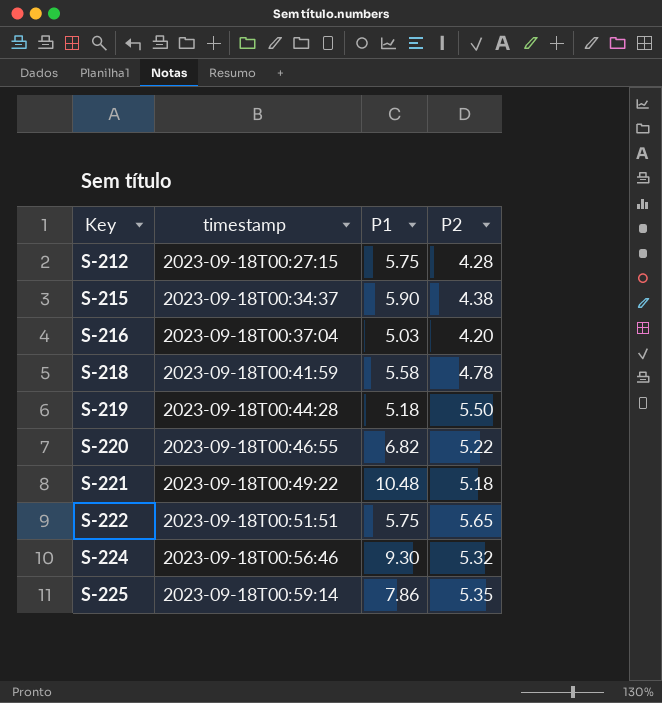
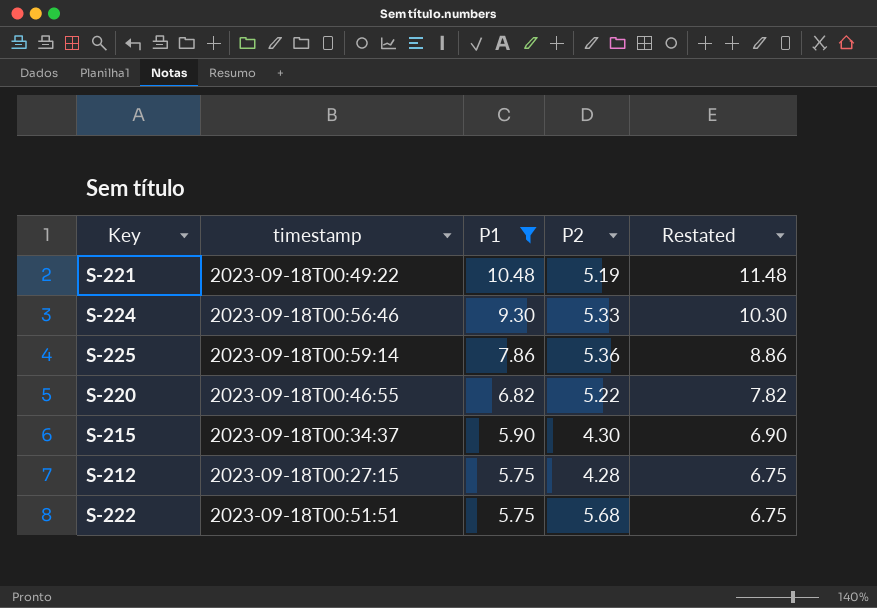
filter: none -> P1 >= 5.75
row order: Key ascending -> P1 descending
column Restated | formula: none -> [P1] + 1
S-221 | P2: 5.18 -> 5.19
S-224 | P2: 5.32 -> 5.33
S-225 | P2: 5.35 -> 5.36
S-215 | P2: 4.38 -> 4.30
S-222 | P2: 5.65 -> 5.68

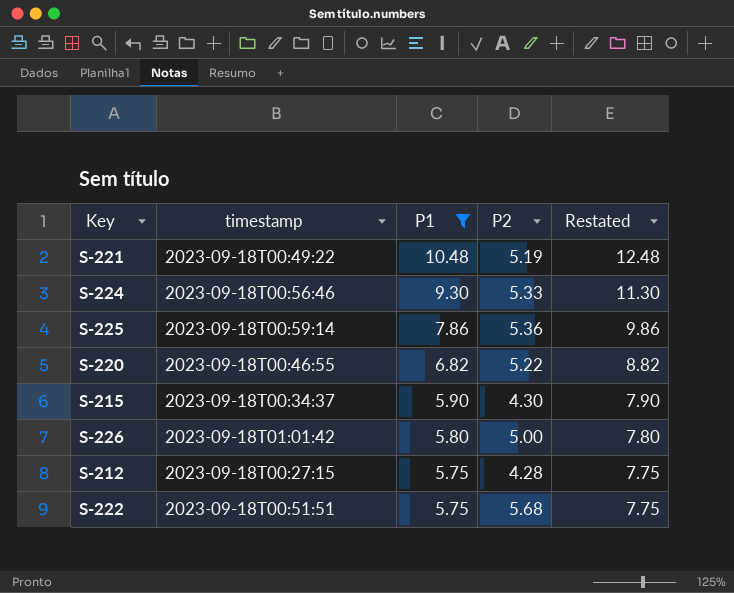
column Restated | formula: [P1] + 1 -> [P1] + 2
row S-226: none -> 2023-09-18T01:01:42 | 5.80 | 5.00 | 7.80

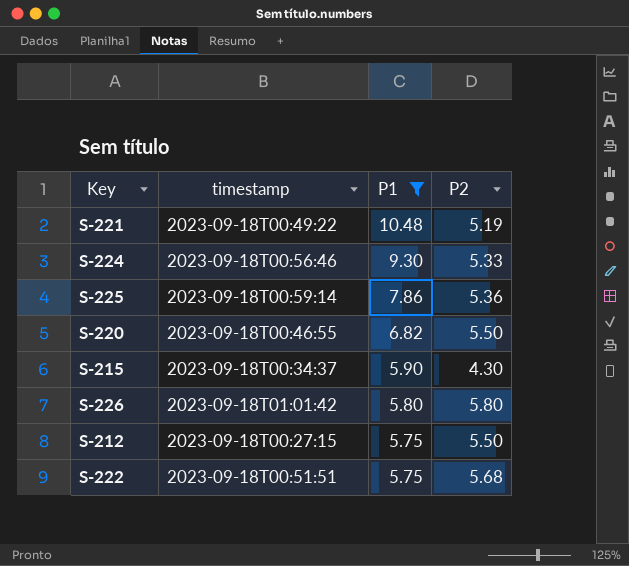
column Restated | formula: [P1] + 2 -> none
S-220 | P2: 5.22 -> 5.50
S-226 | P2: 5.00 -> 5.80
S-212 | P2: 4.28 -> 5.50

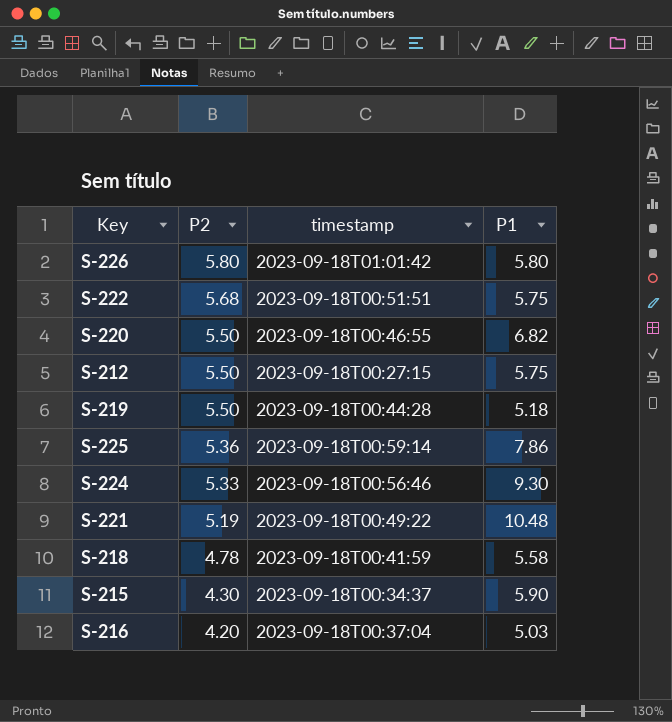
filter: P1 >= 5.75 -> none
row order: P1 descending -> P2 descending
column P2 | position: 4 -> 2

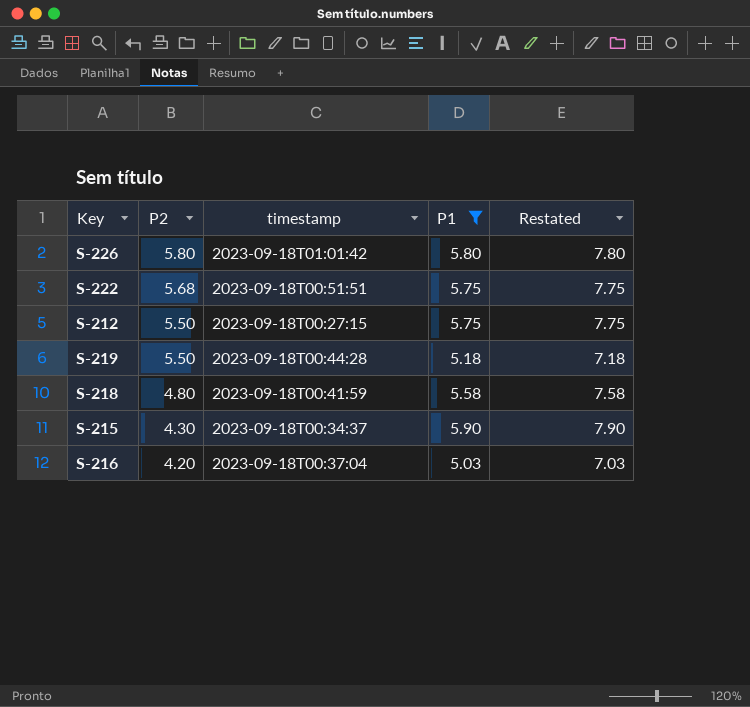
filter: none -> P1 <= 5.90
column Restated | formula: none -> [P1] + 2
S-218 | P2: 4.78 -> 4.80

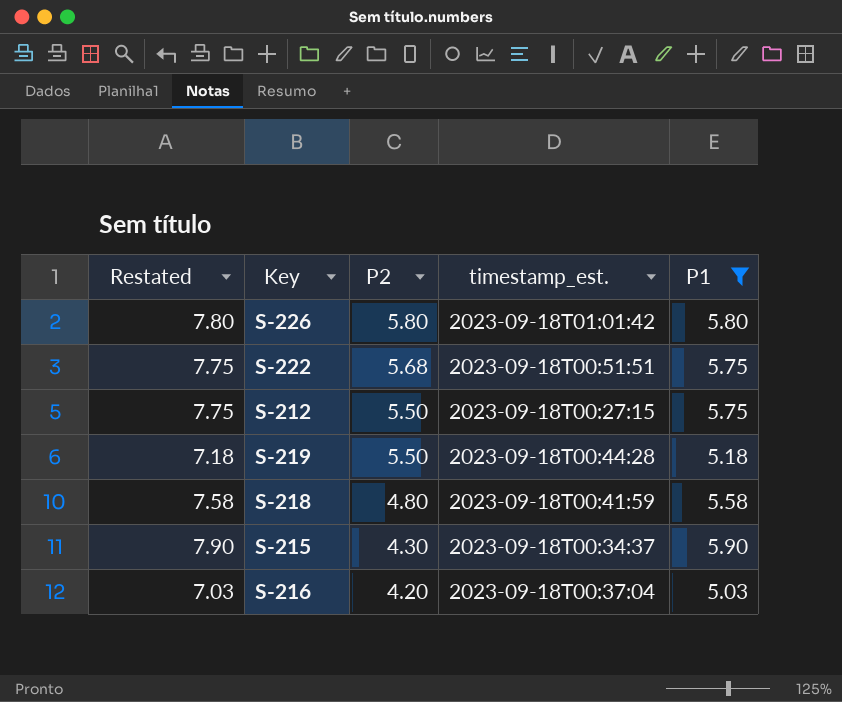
column Restated | position: 5 -> 1
column name: timestamp -> timestamp_est.

